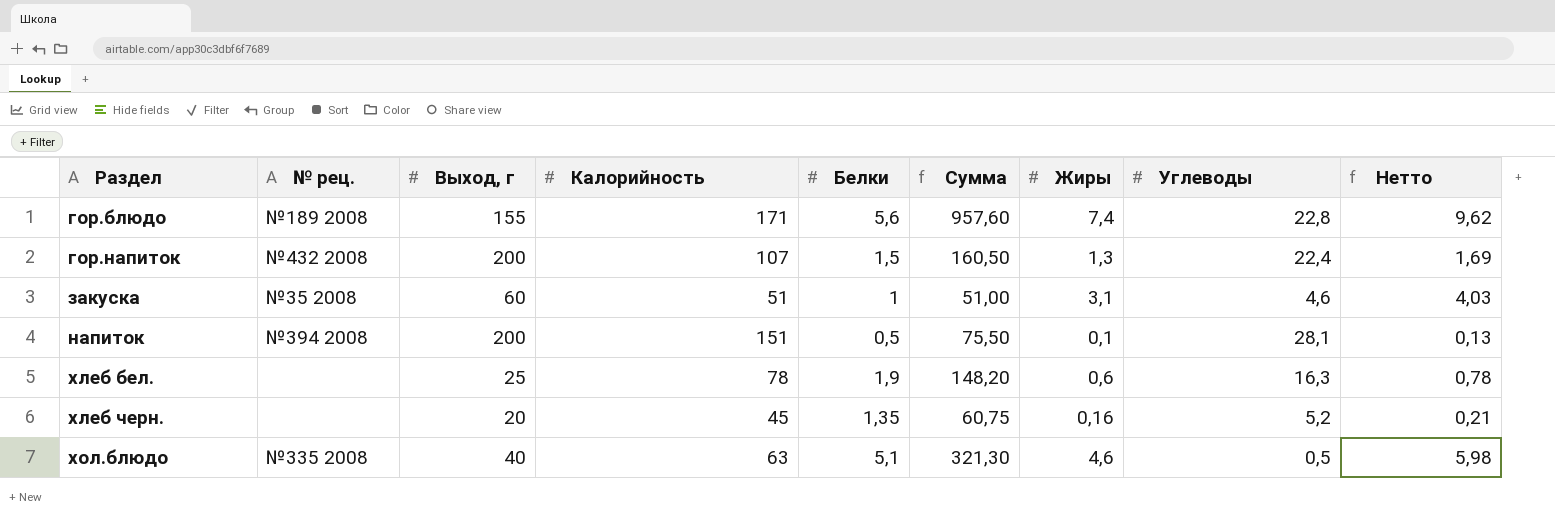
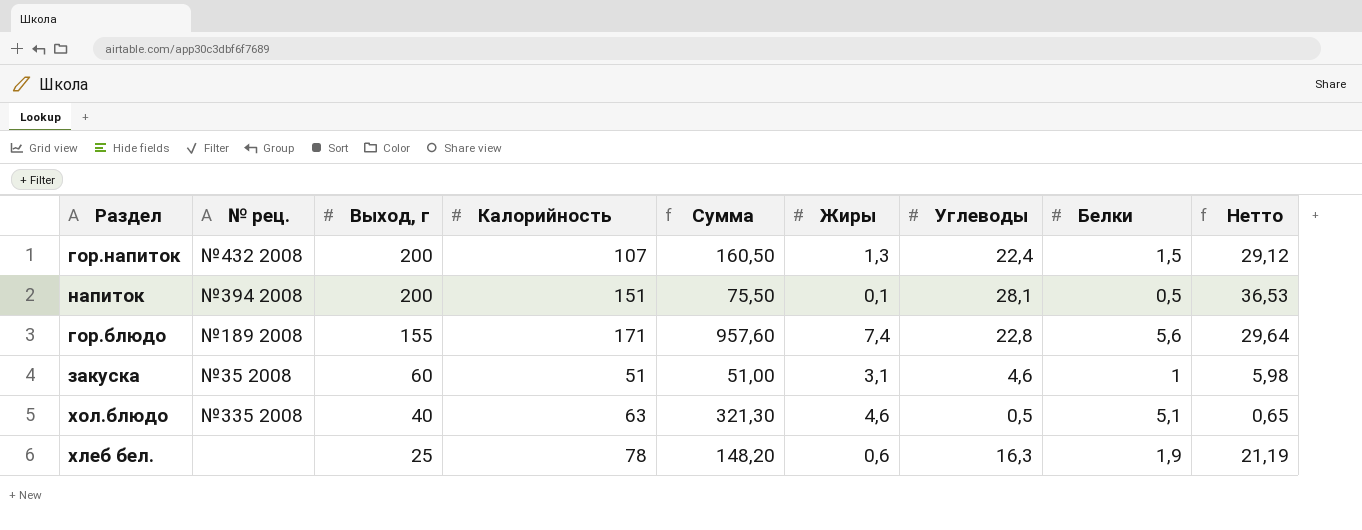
row order: Раздел ascending -> Выход, г descending
column Белки | position: 5 -> 8
column Нетто | formula: [Жиры] * 1,3 -> [Углеводы] * 1,3
row хлеб черн.: none | 20 | 45 | 1,35 | 60,75 | 0,16 | 5,2 | 0,21 -> none

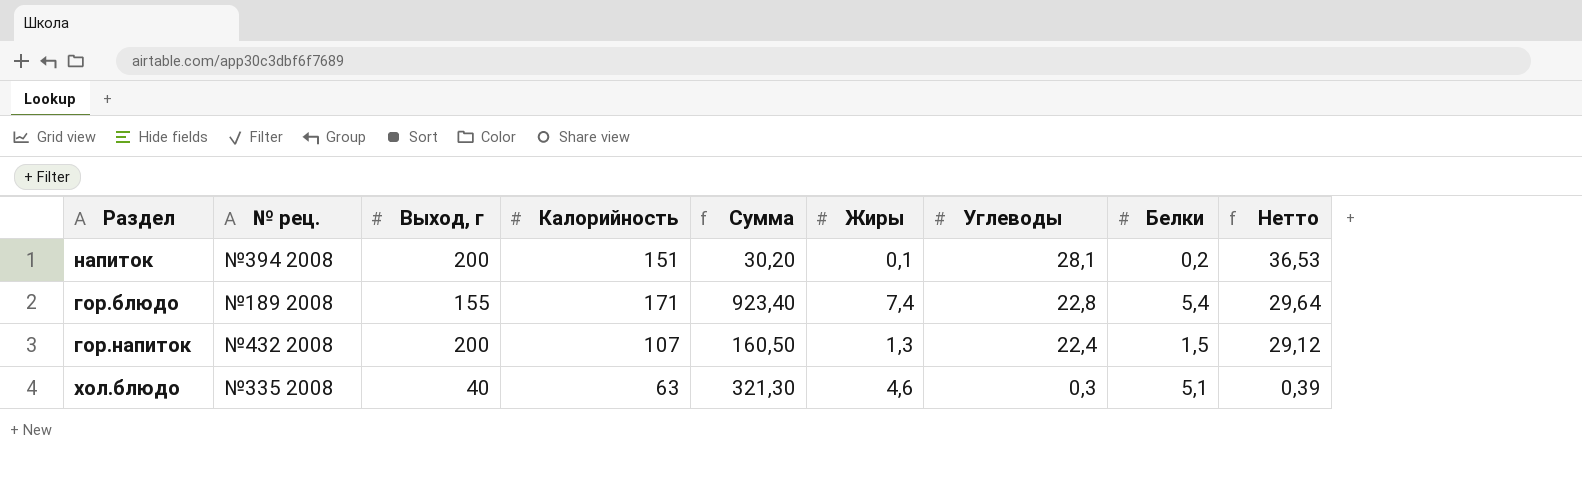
row order: Выход, г descending -> Углеводы descending
row закуска: №35 2008 | 60 | 51 | 51,00 | 3,1 | 4,6 | 1 | 5,98 -> none
row хлеб бел.: none | 25 | 78 | 148,20 | 0,6 | 16,3 | 1,9 | 21,19 -> none
напиток | Сумма: 75,50 -> 30,20
напиток | Белки: 0,5 -> 0,2
гор.блюдо | Сумма: 957,60 -> 923,40
гор.блюдо | Белки: 5,6 -> 5,4
хол.блюдо | Углеводы: 0,5 -> 0,3
хол.блюдо | Нетто: 0,65 -> 0,39

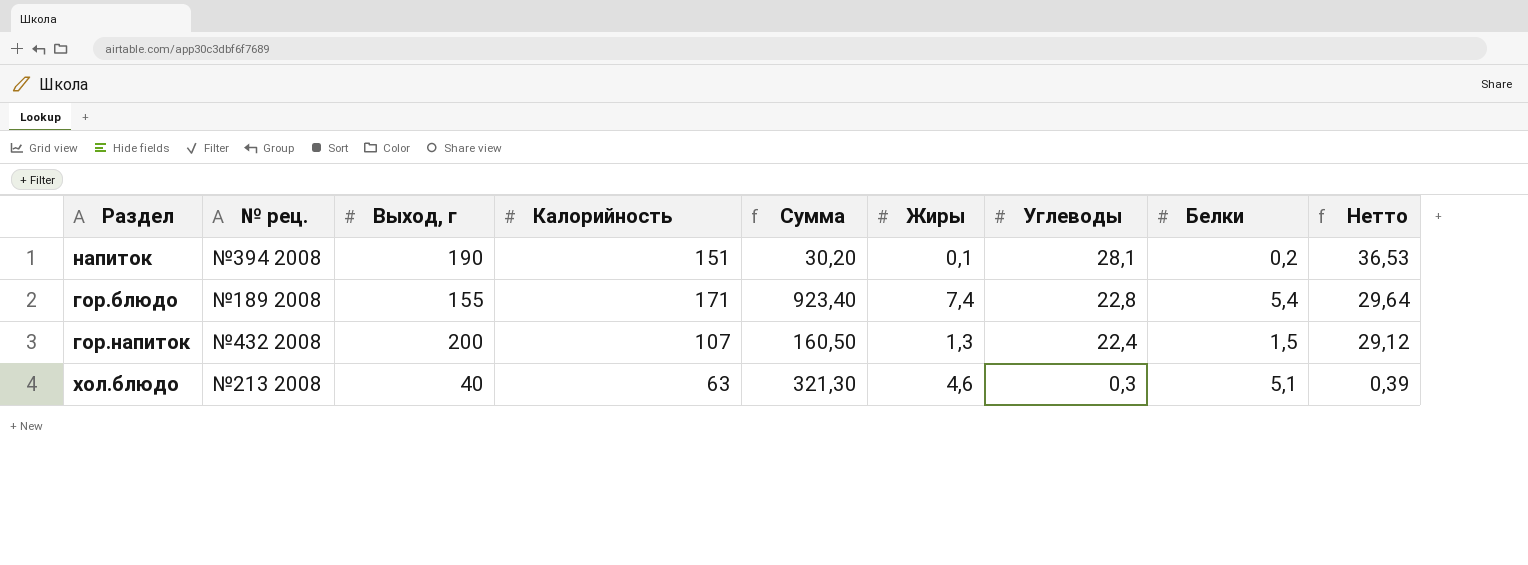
напиток | Выход, г: 200 -> 190
хол.блюдо | № рец.: №335 2008 -> №213 2008

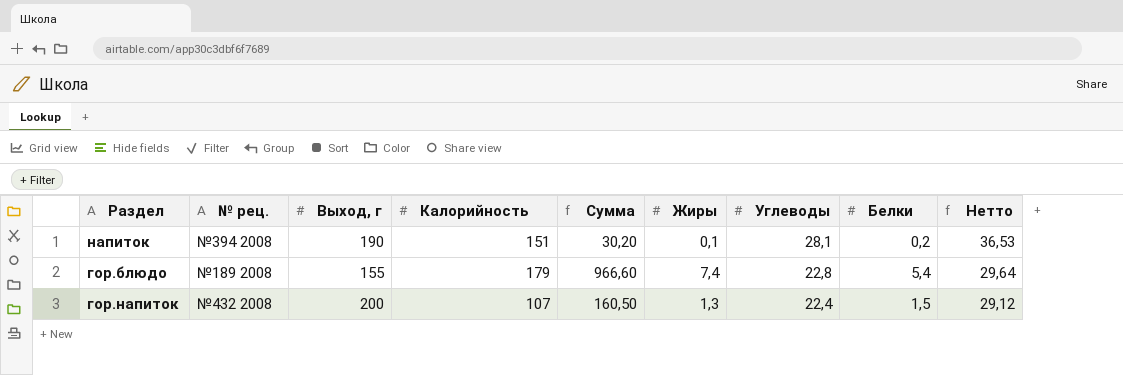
row хол.блюдо: №213 2008 | 40 | 63 | 321,30 | 4,6 | 0,3 | 5,1 | 0,39 -> none
гор.блюдо | Калорийность: 171 -> 179
гор.блюдо | Сумма: 923,40 -> 966,60

